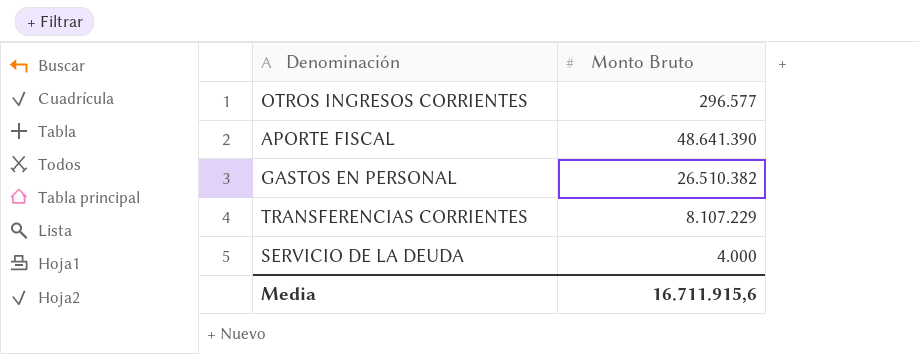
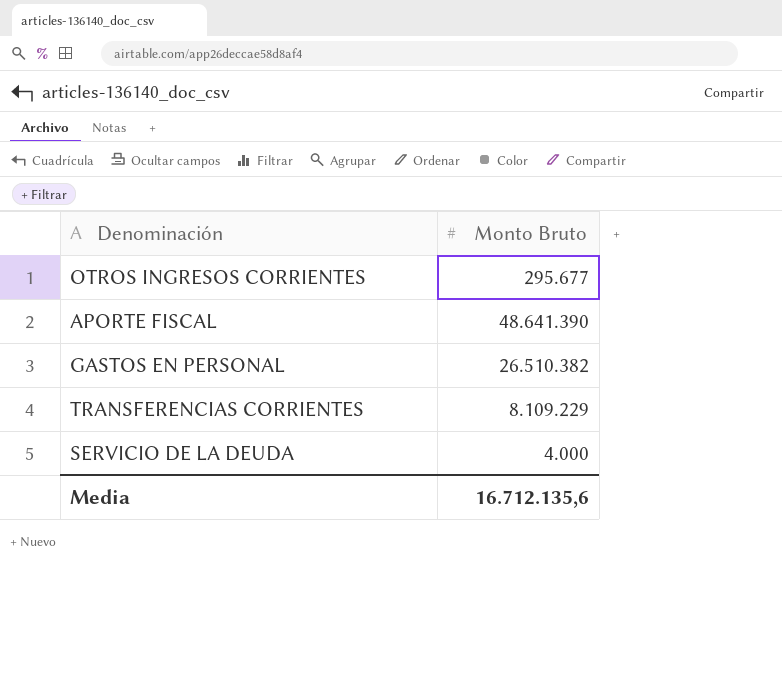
OTROS INGRESOS CORRIENTES | Monto Bruto: 296.577 -> 295.677
TRANSFERENCIAS CORRIENTES | Monto Bruto: 8.107.229 -> 8.109.229
Media | Monto Bruto: 16.711.915,6 -> 16.712.135,6

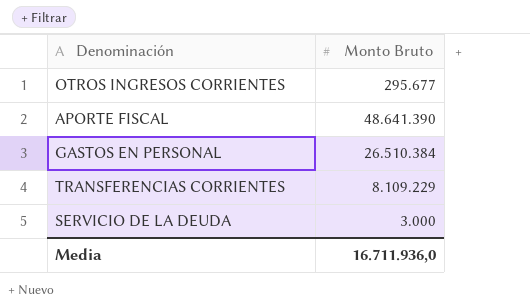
GASTOS EN PERSONAL | Monto Bruto: 26.510.382 -> 26.510.384
SERVICIO DE LA DEUDA | Monto Bruto: 4.000 -> 3.000
Media | Monto Bruto: 16.712.135,6 -> 16.711.936,0

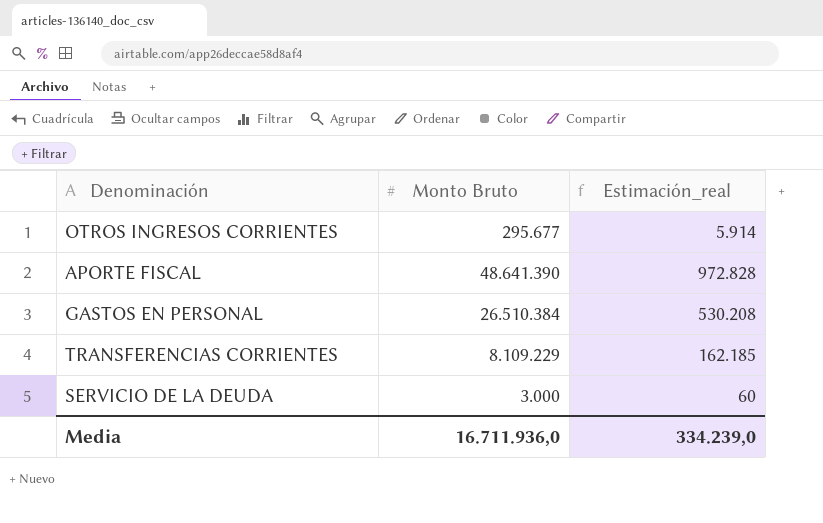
column Estimación_real | formula: none -> [Monto Bruto] * 0,02

